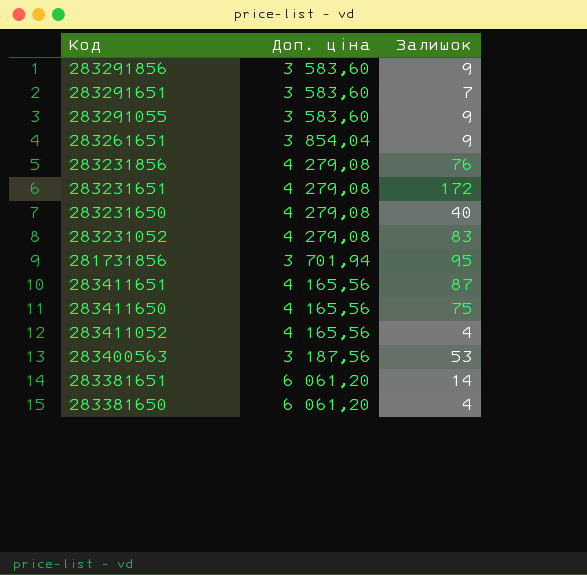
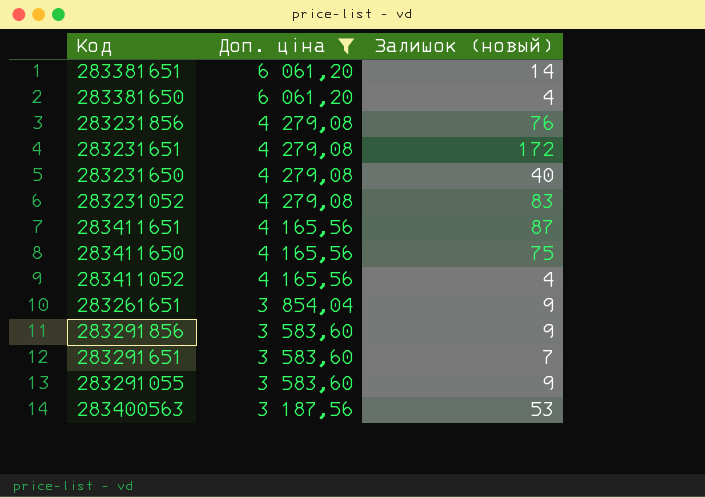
filter: none -> Доп. ціна != 3 701,94
row order: none -> Доп. ціна descending
column name: Залишок -> Залишок (новый)

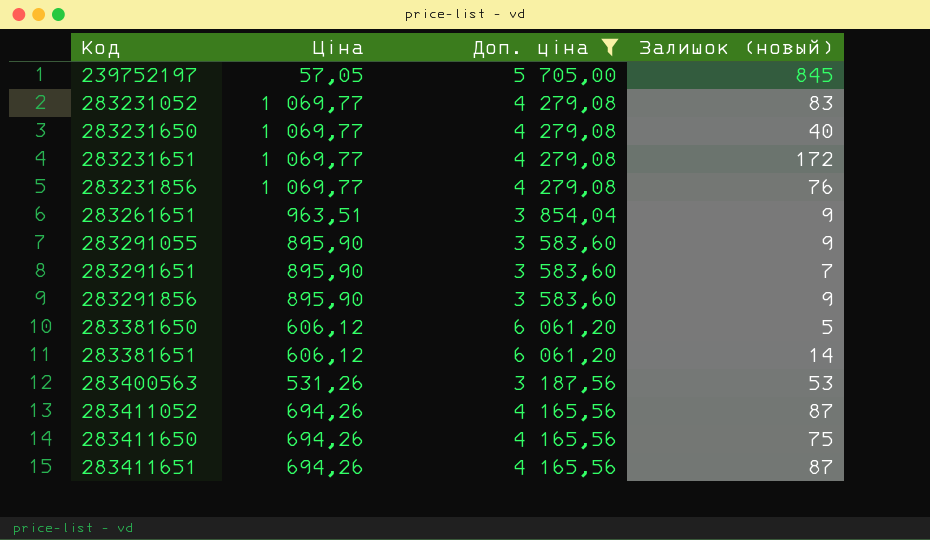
row order: Доп. ціна descending -> Код ascending
column Ціна | position: none -> 2
row 239752197: none -> 57,05 | 5 705,00 | 845
283381650 | Залишок (новый): 4 -> 5
283411052 | Залишок (новый): 4 -> 87

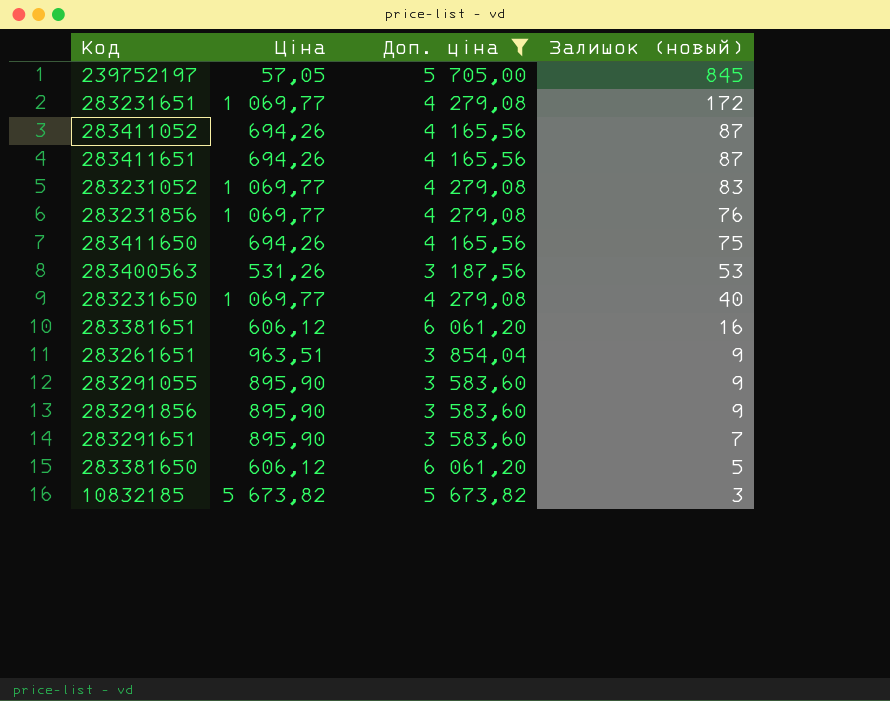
row order: Код ascending -> Залишок (новый) descending
283381651 | Залишок (новый): 14 -> 16
row 10832185: none -> 5 673,82 | 5 673,82 | 3

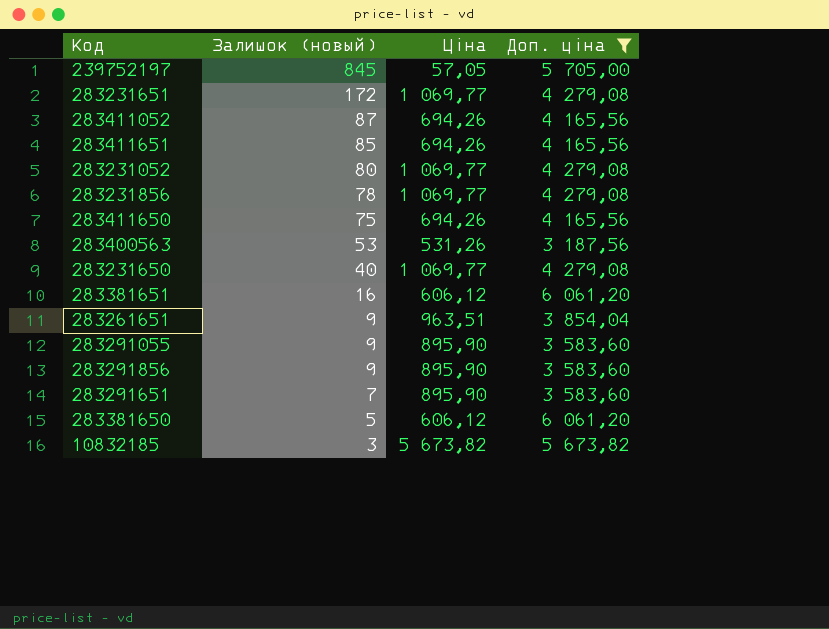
column Залишок (новый) | position: 4 -> 2
283411651 | Залишок (новый): 87 -> 85
283231052 | Залишок (новый): 83 -> 80
283231856 | Залишок (новый): 76 -> 78

